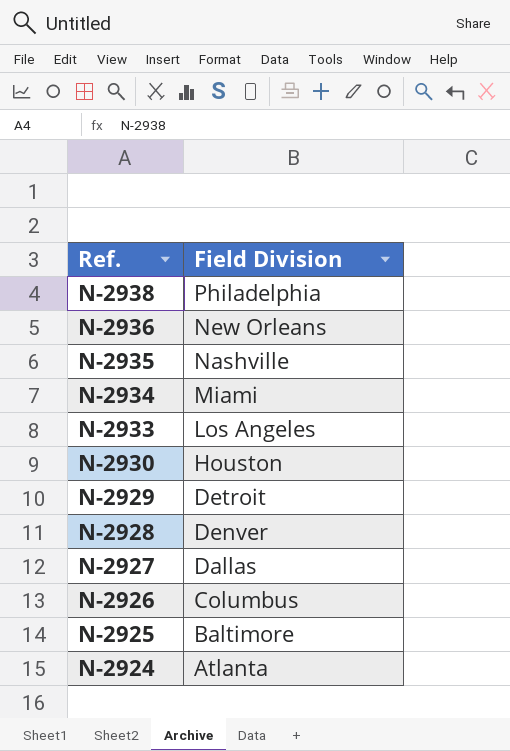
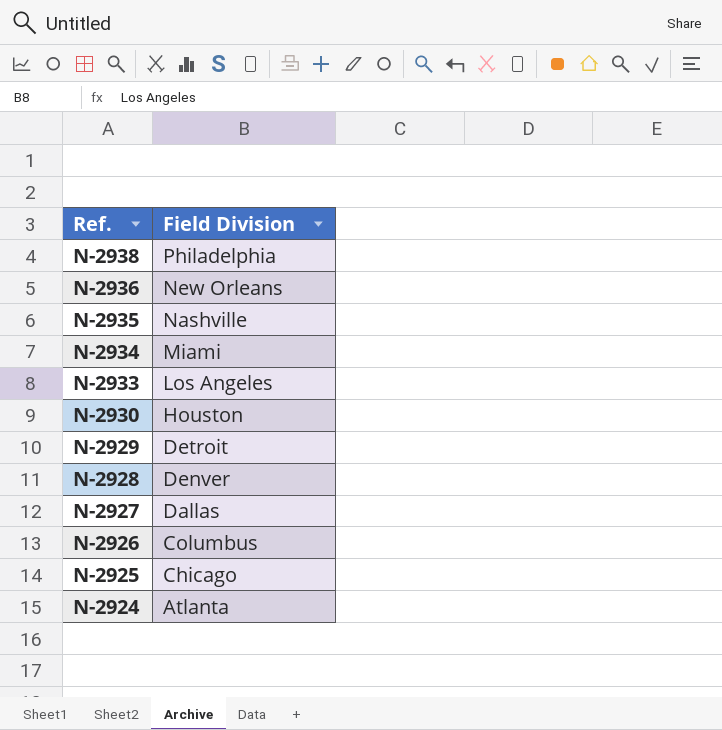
N-2925 | Field Division: Baltimore -> Chicago

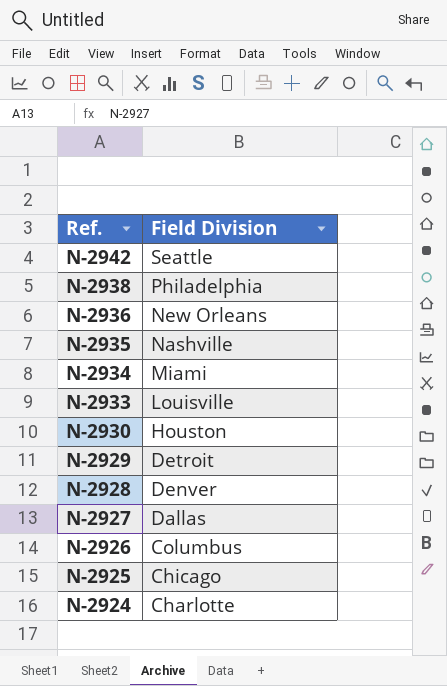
row N-2942: none -> Seattle
N-2933 | Field Division: Los Angeles -> Louisville
N-2924 | Field Division: Atlanta -> Charlotte

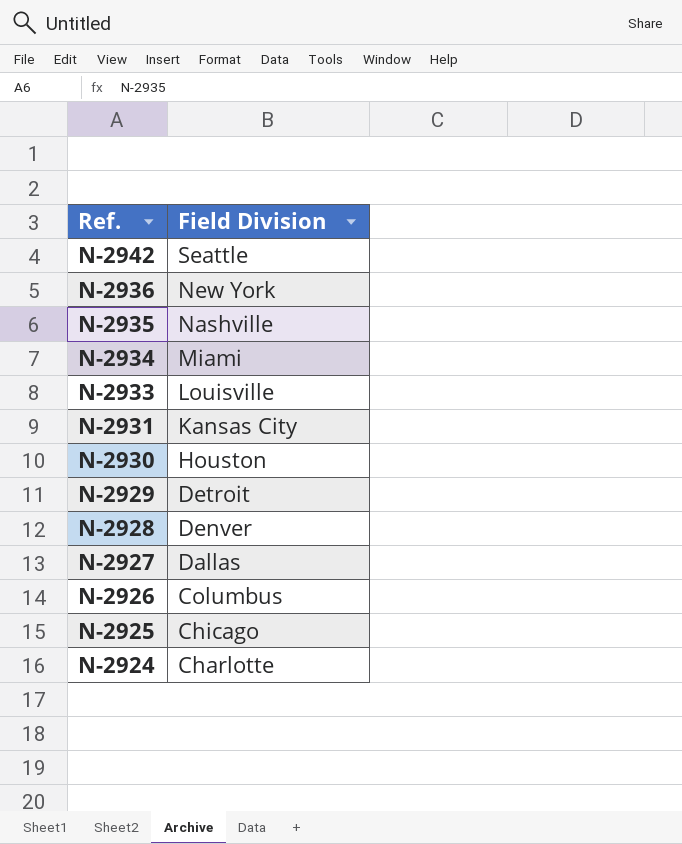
row N-2938: Philadelphia -> none
N-2936 | Field Division: New Orleans -> New York
row N-2931: none -> Kansas City

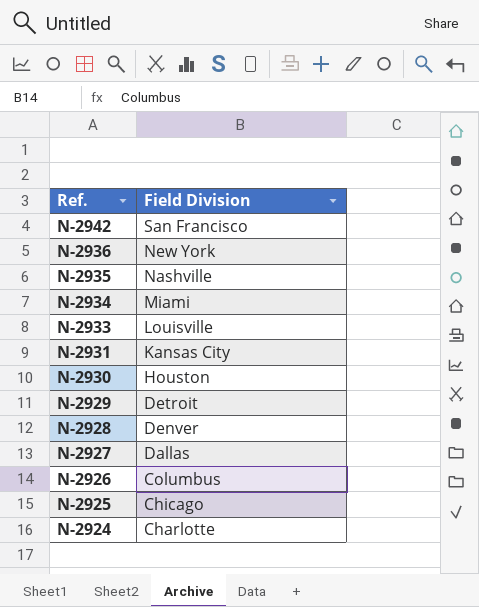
N-2942 | Field Division: Seattle -> San Francisco

